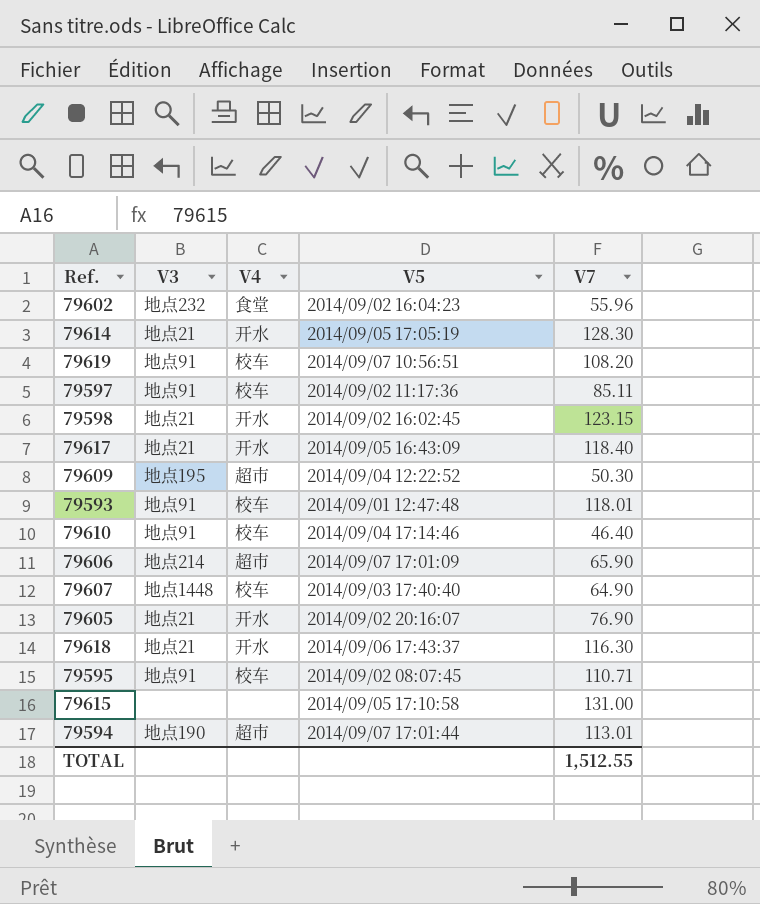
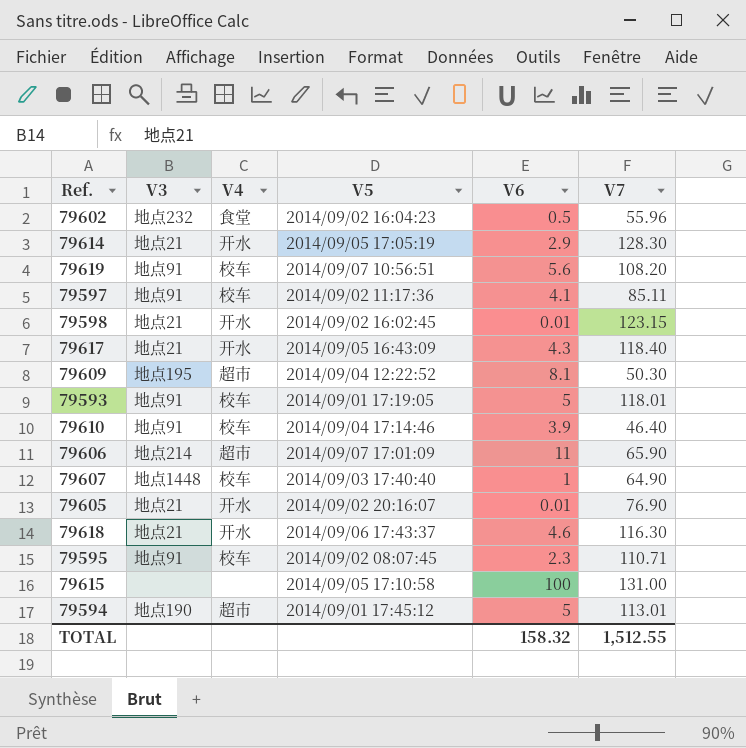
column V6 | position: none -> 5
79593 | V5: 2014/09/01 12:47:48 -> 2014/09/01 17:19:05
79594 | V5: 2014/09/07 17:01:44 -> 2014/09/01 17:45:12

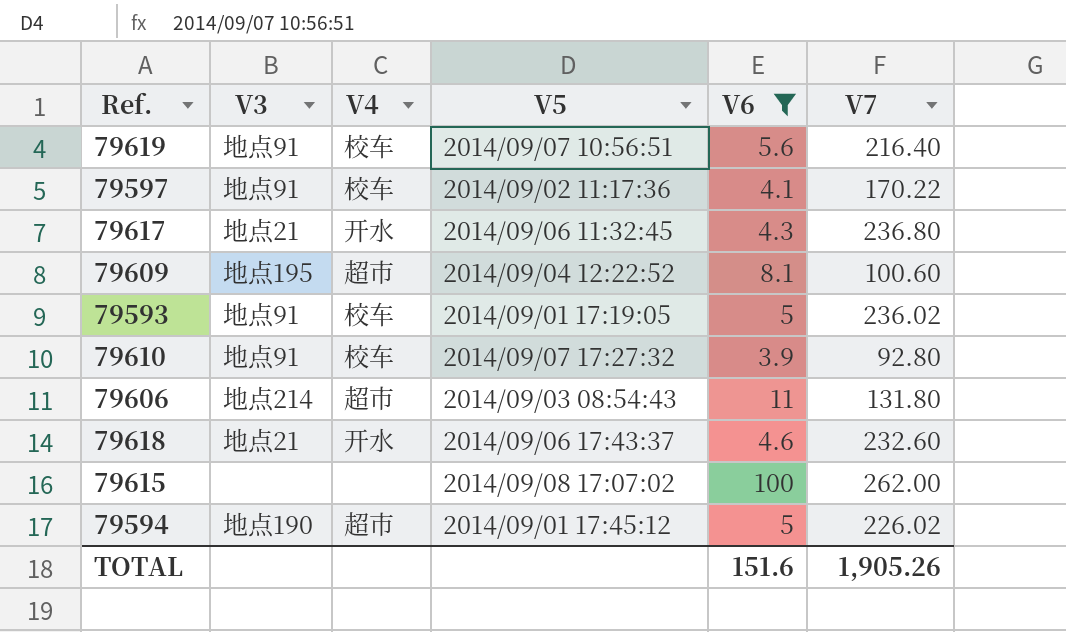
filter: none -> V6 >= 3.9
79619 | V7: 108.20 -> 216.40
79597 | V7: 85.11 -> 170.22
79617 | V5: 2014/09/05 16:43:09 -> 2014/09/06 11:32:45
79617 | V7: 118.40 -> 236.80
79609 | V7: 50.30 -> 100.60
79593 | V7: 118.01 -> 236.02
79610 | V5: 2014/09/04 17:14:46 -> 2014/09/07 17:27:32
79610 | V7: 46.40 -> 92.80
79606 | V5: 2014/09/07 17:01:09 -> 2014/09/03 08:54:43
79606 | V7: 65.90 -> 131.80
79618 | V7: 116.30 -> 232.60
79615 | V5: 2014/09/05 17:10:58 -> 2014/09/08 17:07:02
79615 | V7: 131.00 -> 262.00
79594 | V7: 113.01 -> 226.02
TOTAL | V6: 158.32 -> 151.6
TOTAL | V7: 1,512.55 -> 1,905.26

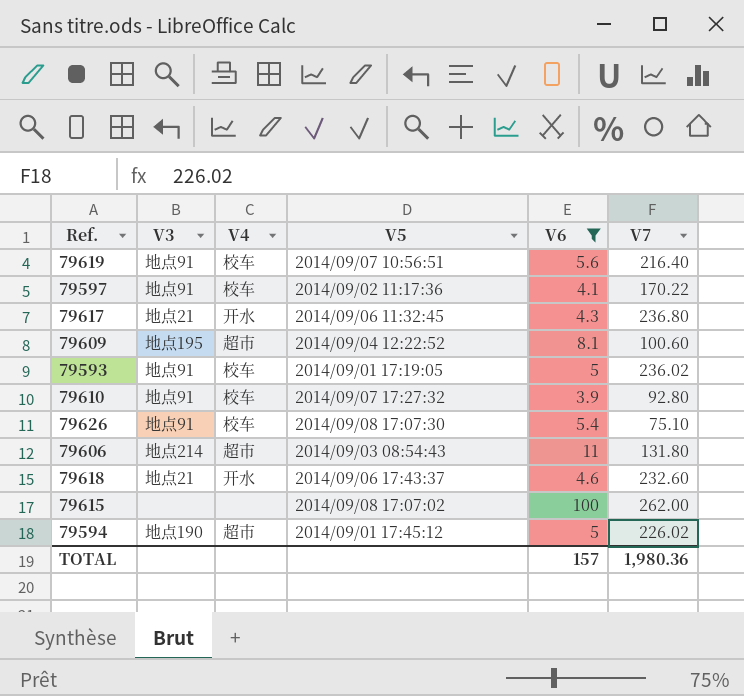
row 79626: none -> 地点91 | 校车 | 2014/09/08 17:07:30 | 5.4 | 75.10
TOTAL | V6: 151.6 -> 157
TOTAL | V7: 1,905.26 -> 1,980.36

